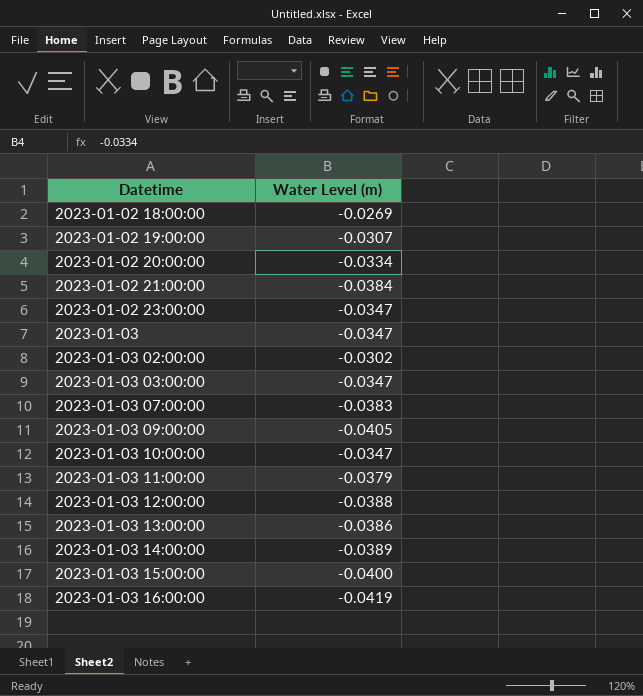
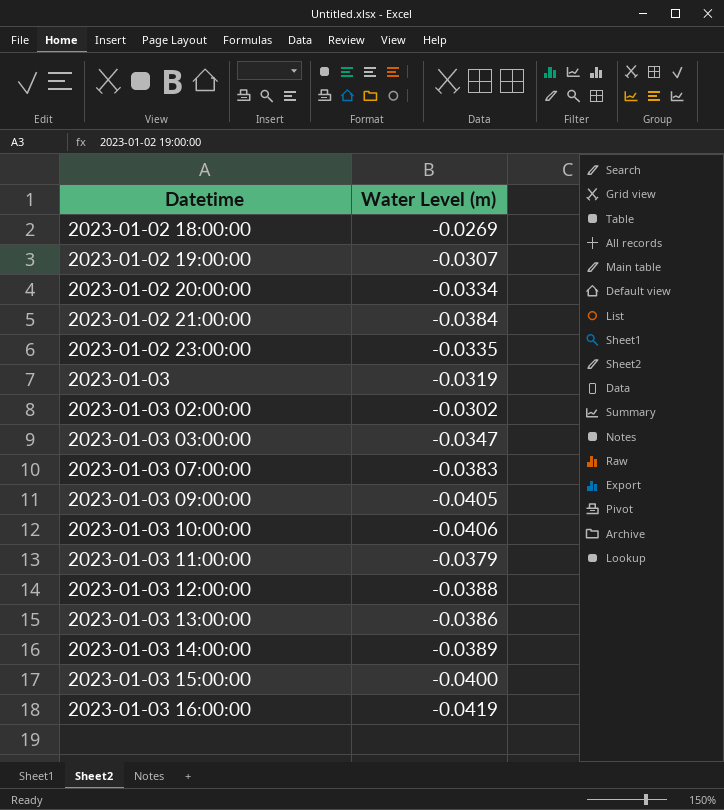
2023-01-02 23:00:00 | Water Level (m): -0.0347 -> -0.0335
2023-01-03 | Water Level (m): -0.0347 -> -0.0319
2023-01-03 10:00:00 | Water Level (m): -0.0347 -> -0.0406

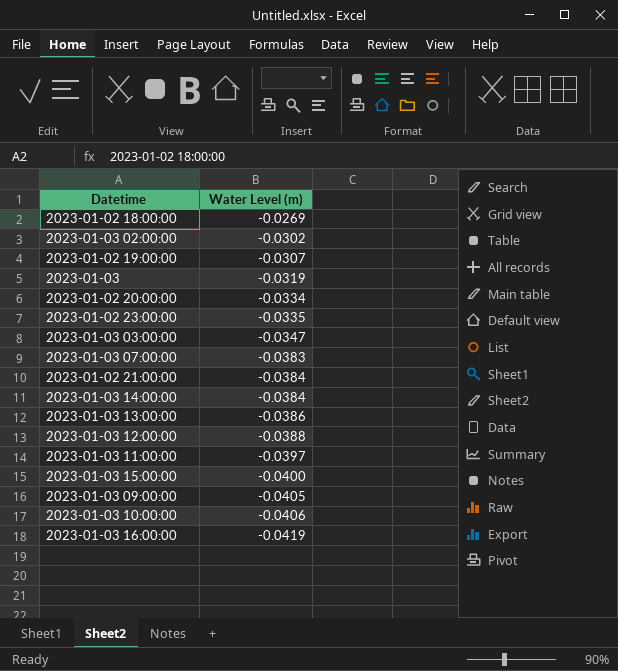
row order: Datetime ascending -> Water Level (m) descending
2023-01-03 14:00:00 | Water Level (m): -0.0389 -> -0.0384
2023-01-03 11:00:00 | Water Level (m): -0.0379 -> -0.0397

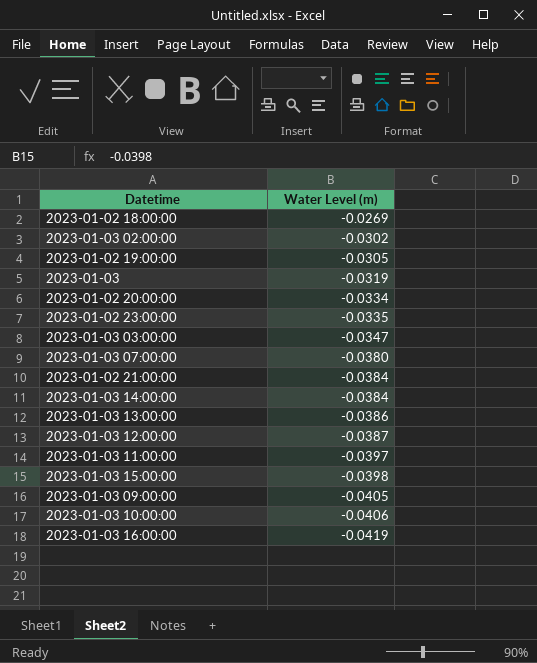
2023-01-02 19:00:00 | Water Level (m): -0.0307 -> -0.0305
2023-01-03 07:00:00 | Water Level (m): -0.0383 -> -0.0380
2023-01-03 12:00:00 | Water Level (m): -0.0388 -> -0.0387
2023-01-03 15:00:00 | Water Level (m): -0.0400 -> -0.0398

